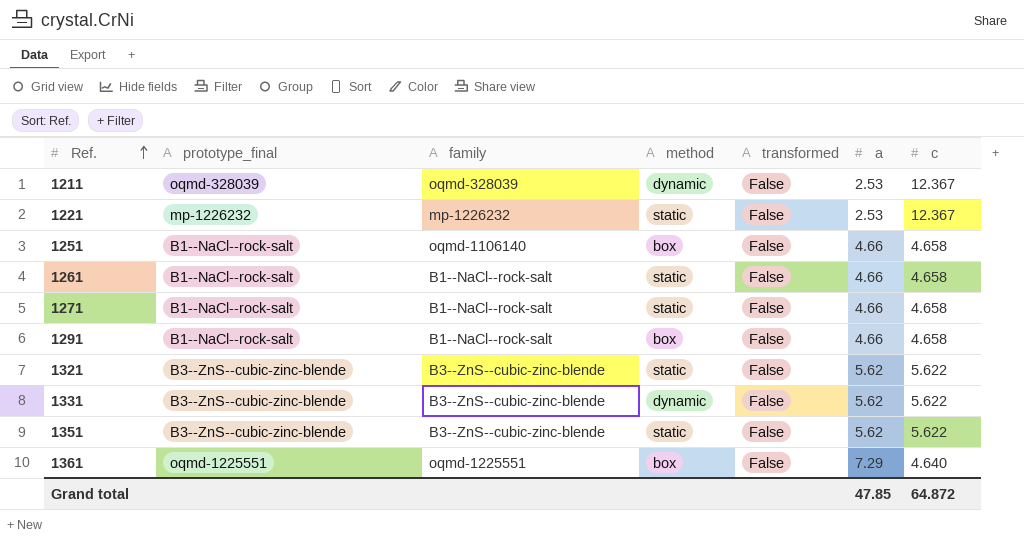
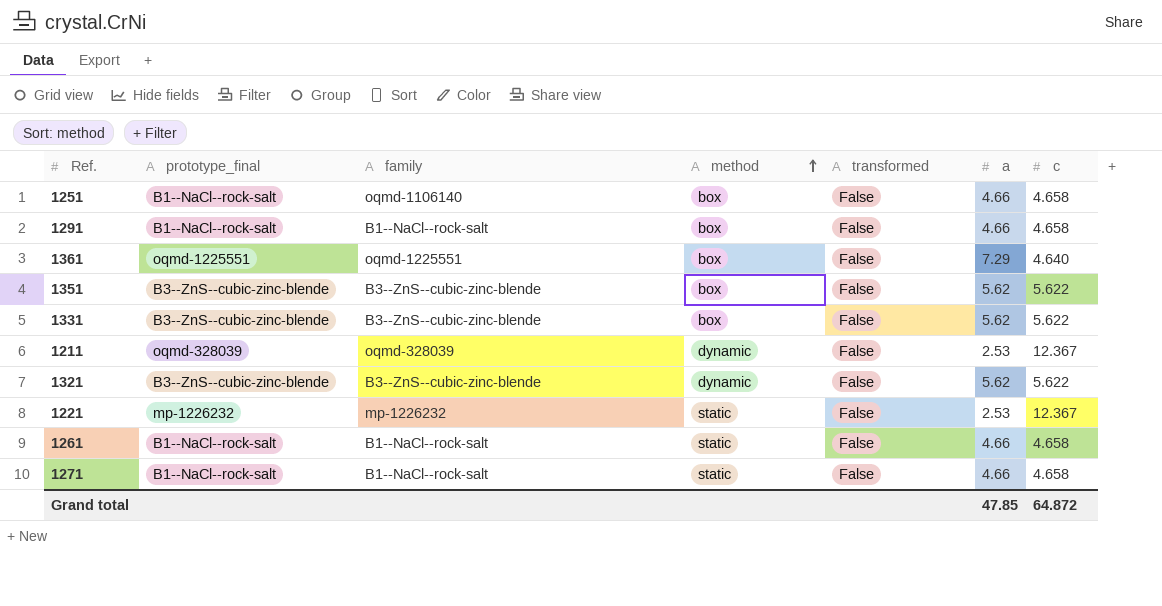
row order: Ref. ascending -> method ascending
1351 | method: static -> box
1331 | method: dynamic -> box
1321 | method: static -> dynamic

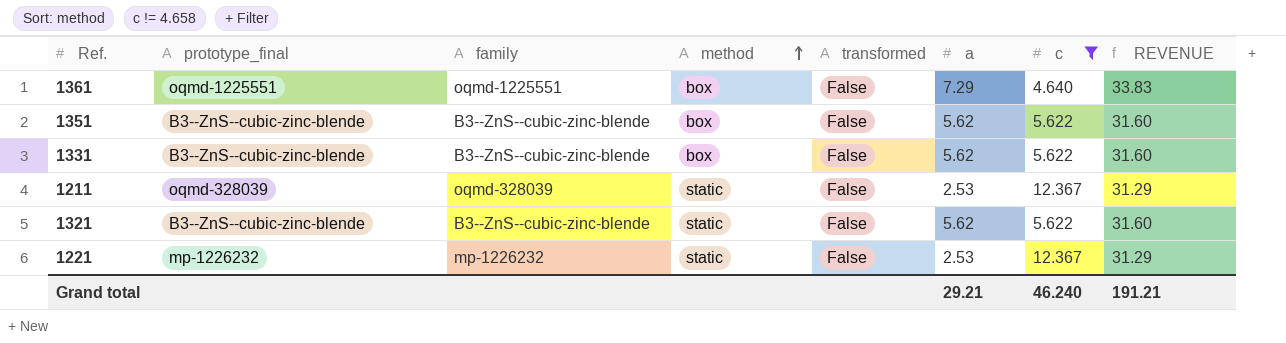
filter: none -> c != 4.658
column REVENUE | formula: none -> [a] * [c]
1211 | method: dynamic -> static
1321 | method: dynamic -> static
Grand total | a: 47.85 -> 29.21
Grand total | c: 64.872 -> 46.240

